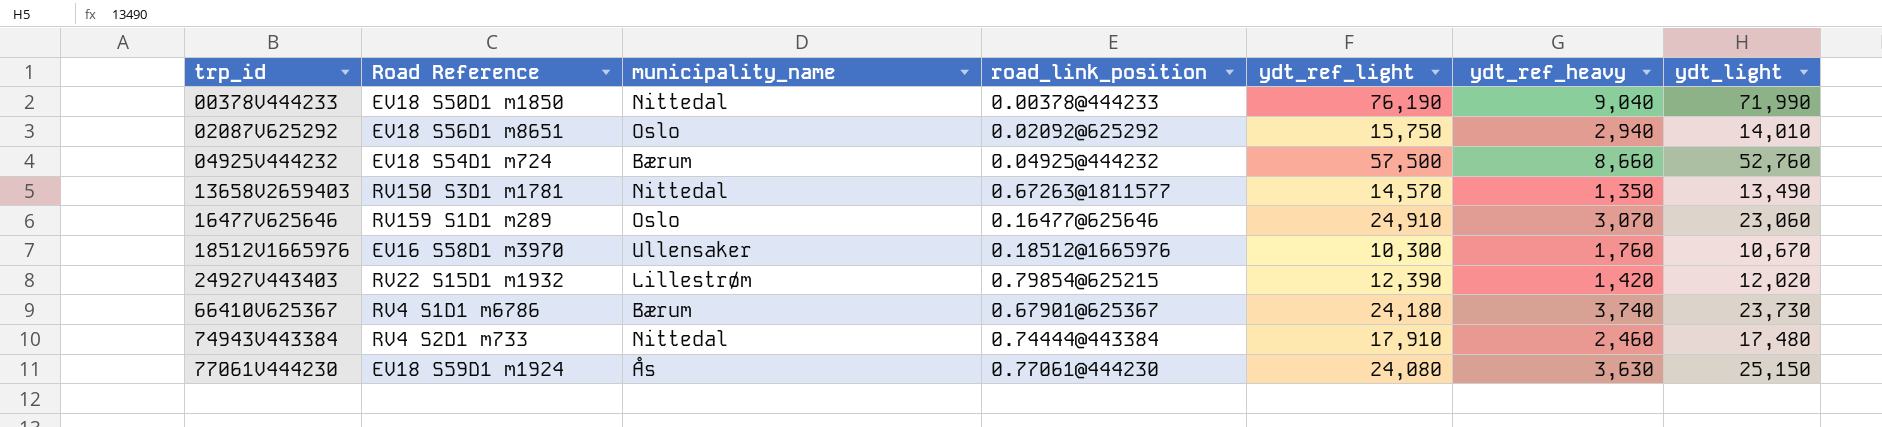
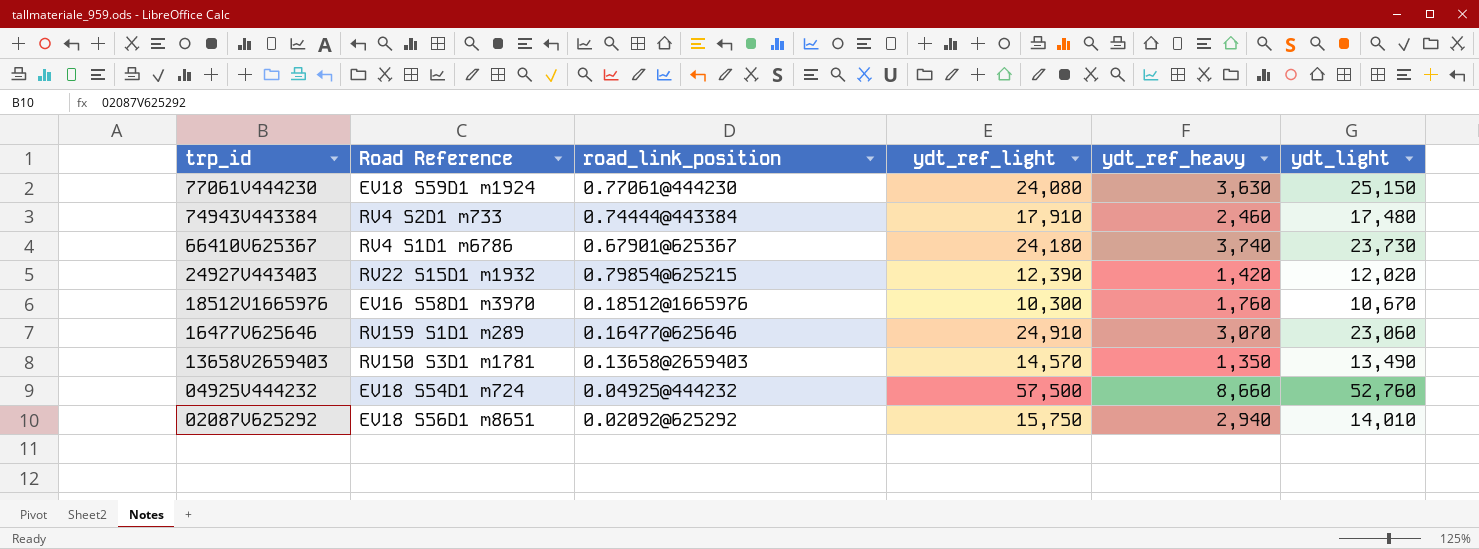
row order: trp_id ascending -> trp_id descending
column municipality_name | position: 3 -> none
row 00378V444233: EV18 S50D1 m1850 | Nittedal | 0.00378@444233 | 76,190 | 9,040 | 71,990 -> none
13658V2659403 | road_link_position: 0.67263@1811577 -> 0.13658@2659403

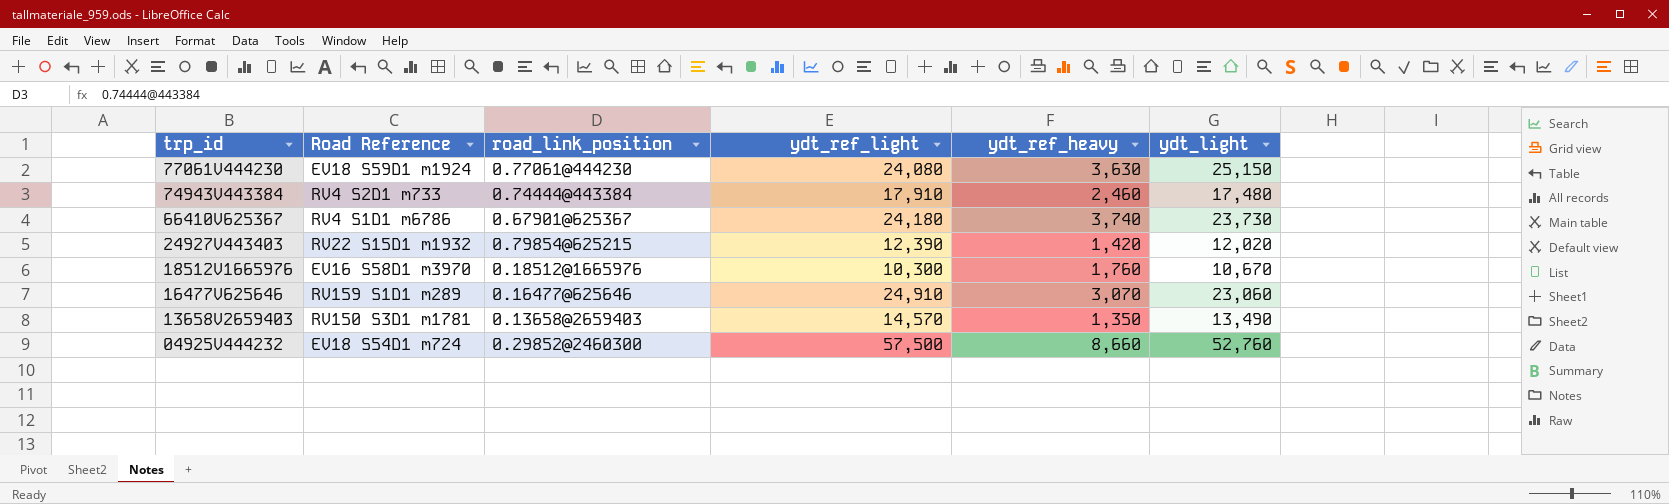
row 02087V625292: EV18 S56D1 m8651 | 0.02092@625292 | 15,750 | 2,940 | 14,010 -> none
04925V444232 | road_link_position: 0.04925@444232 -> 0.29852@2460300

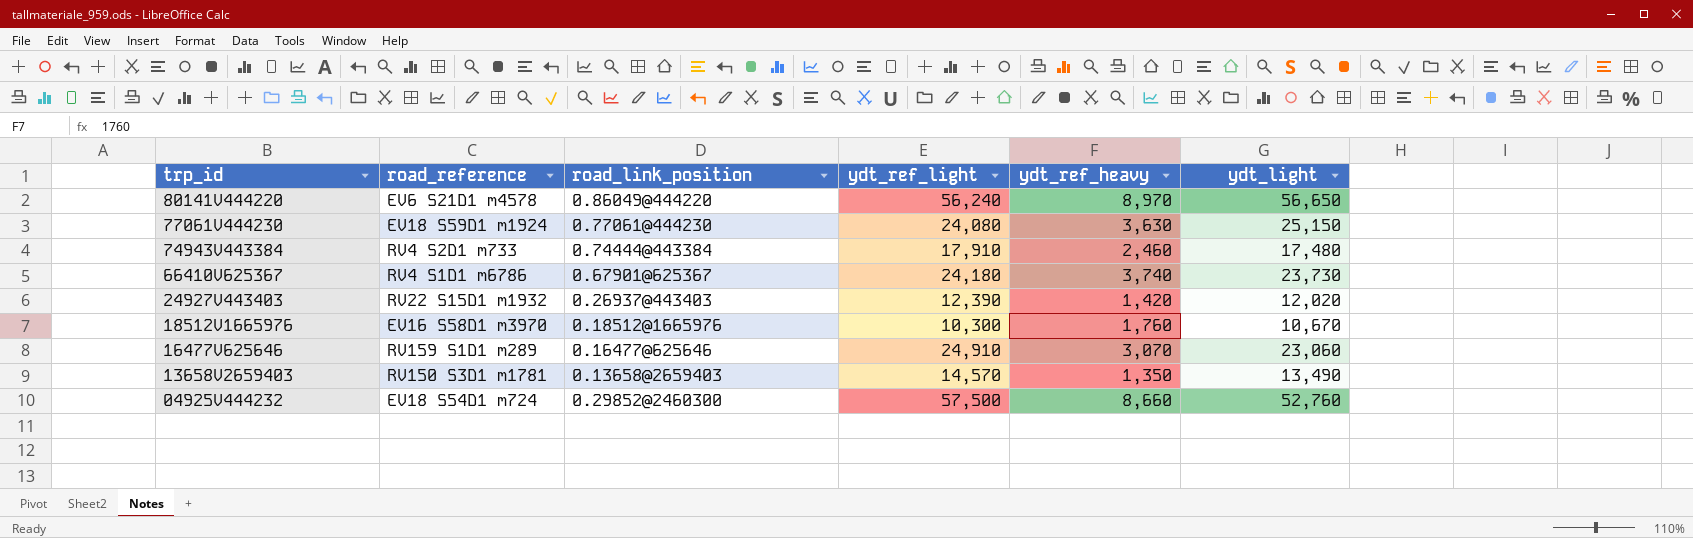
column name: Road Reference -> road_reference
row 80141V444220: none -> EV6 S21D1 m4578 | 0.86049@444220 | 56,240 | 8,970 | 56,650
24927V443403 | road_link_position: 0.79854@625215 -> 0.26937@443403

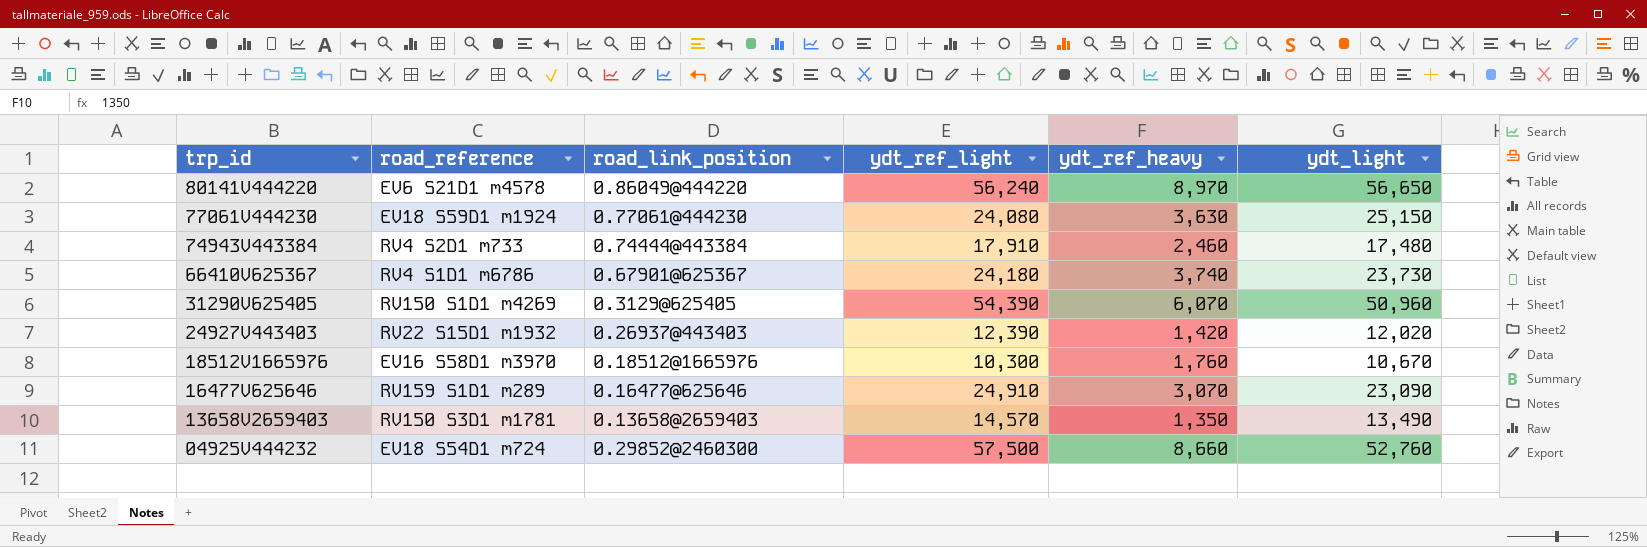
row 31290V625405: none -> RV150 S1D1 m4269 | 0.3129@625405 | 54,390 | 6,070 | 50,960
16477V625646 | ydt_light: 23,060 -> 23,090

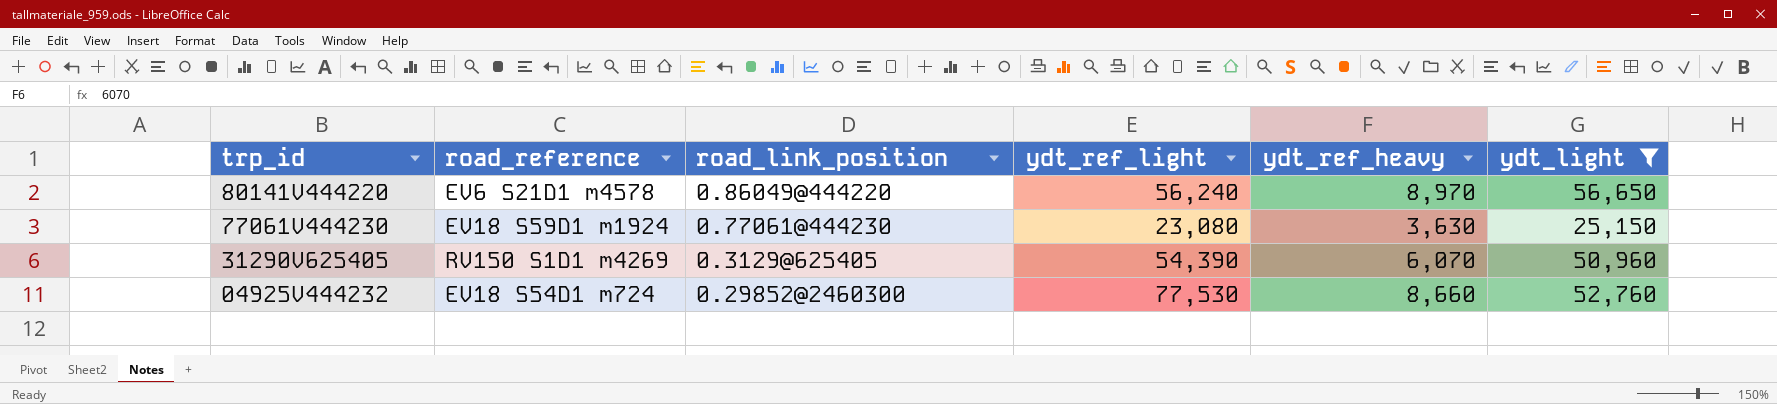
filter: none -> ydt_light >= 25,150
77061V444230 | ydt_ref_light: 24,080 -> 23,080
04925V444232 | ydt_ref_light: 57,500 -> 77,530

